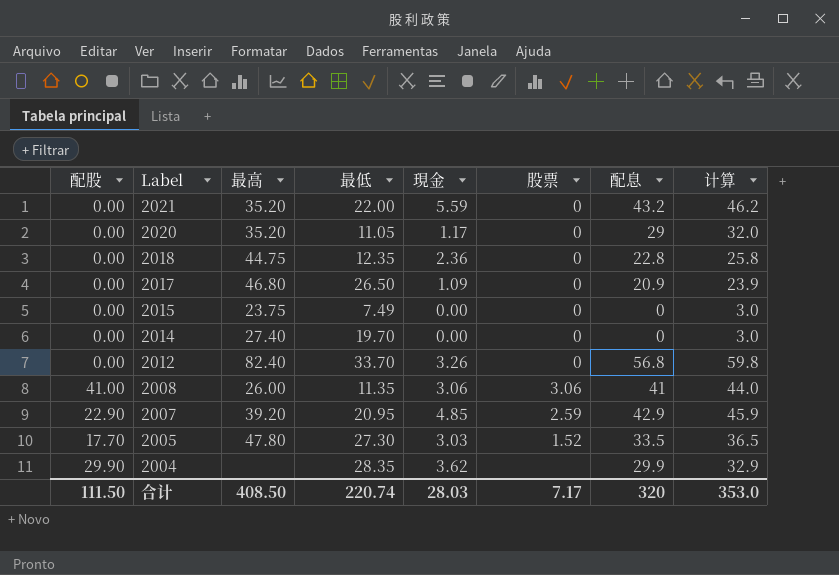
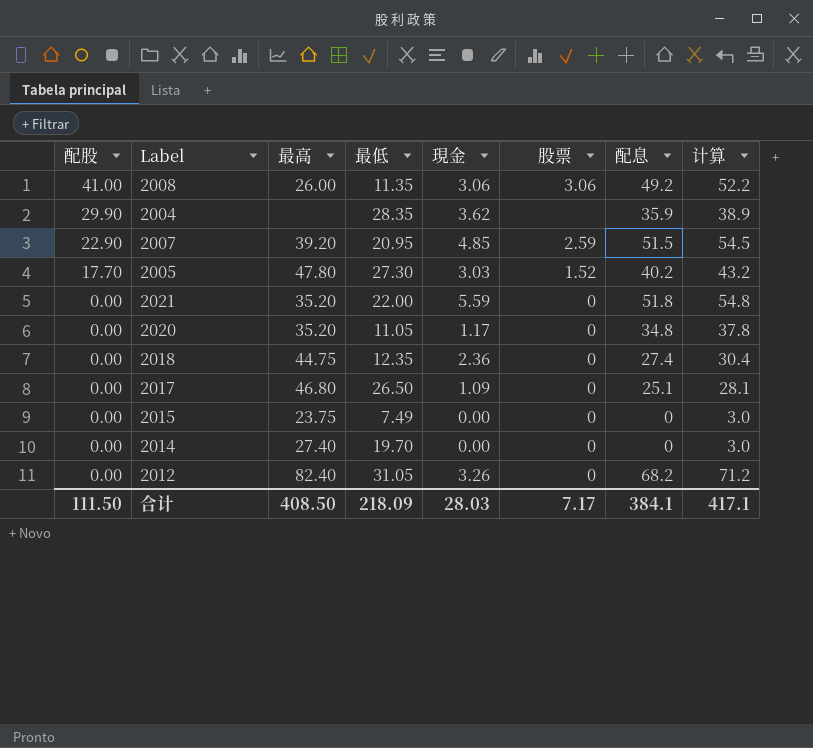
row order: Label descending -> 配股 descending
2008 | 配息: 41 -> 49.2
2008 | 计算: 44.0 -> 52.2
2004 | 配息: 29.9 -> 35.9
2004 | 计算: 32.9 -> 38.9
2007 | 配息: 42.9 -> 51.5
2007 | 计算: 45.9 -> 54.5
2005 | 配息: 33.5 -> 40.2
2005 | 计算: 36.5 -> 43.2
2021 | 配息: 43.2 -> 51.8
2021 | 计算: 46.2 -> 54.8
2020 | 配息: 29 -> 34.8
2020 | 计算: 32.0 -> 37.8
2018 | 配息: 22.8 -> 27.4
2018 | 计算: 25.8 -> 30.4
2017 | 配息: 20.9 -> 25.1
2017 | 计算: 23.9 -> 28.1
2012 | 最低: 33.70 -> 31.05
2012 | 配息: 56.8 -> 68.2
2012 | 计算: 59.8 -> 71.2
合计 | 最低: 220.74 -> 218.09
合计 | 配息: 320 -> 384.1
合计 | 计算: 353.0 -> 417.1

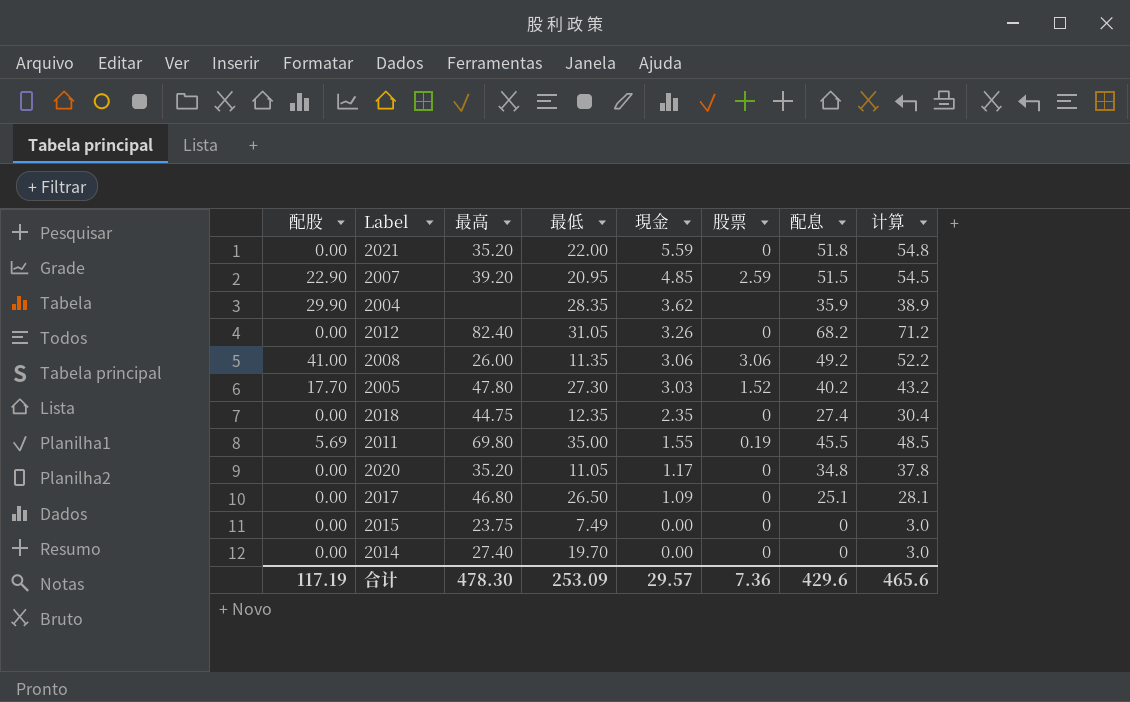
row order: 配股 descending -> 現金 descending
2018 | 現金: 2.36 -> 2.35
row 2011: none -> 5.69 | 69.80 | 35.00 | 1.55 | 0.19 | 45.5 | 48.5
合计 | 配股: 111.50 -> 117.19
合计 | 最高: 408.50 -> 478.30
合计 | 最低: 218.09 -> 253.09
合计 | 現金: 28.03 -> 29.57
合计 | 股票: 7.17 -> 7.36
合计 | 配息: 384.1 -> 429.6
合计 | 计算: 417.1 -> 465.6

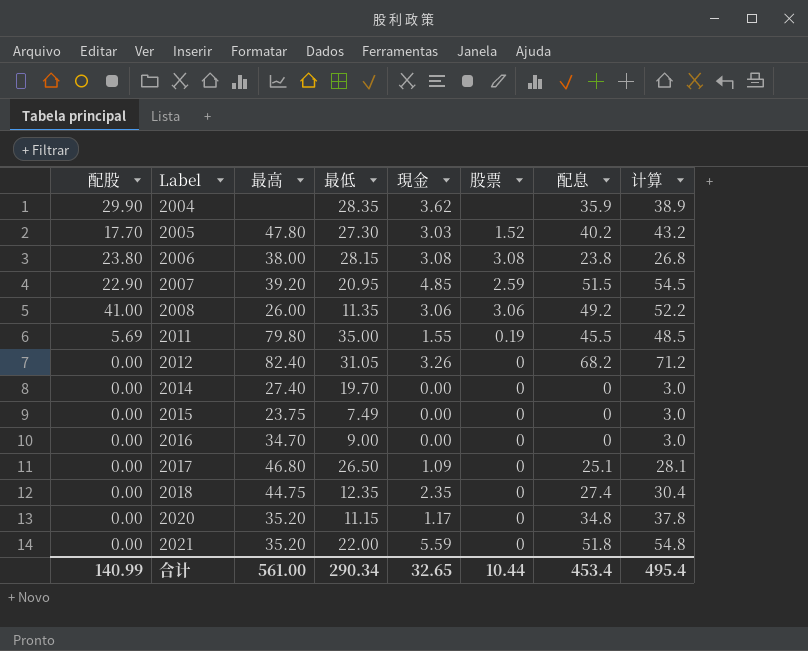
row order: 現金 descending -> Label ascending
row 2006: none -> 23.80 | 38.00 | 28.15 | 3.08 | 3.08 | 23.8 | 26.8
2011 | 最高: 69.80 -> 79.80
row 2016: none -> 0.00 | 34.70 | 9.00 | 0.00 | 0 | 0 | 3.0
2020 | 最低: 11.05 -> 11.15
合计 | 配股: 117.19 -> 140.99
合计 | 最高: 478.30 -> 561.00
合计 | 最低: 253.09 -> 290.34
合计 | 現金: 29.57 -> 32.65
合计 | 股票: 7.36 -> 10.44
合计 | 配息: 429.6 -> 453.4
合计 | 计算: 465.6 -> 495.4

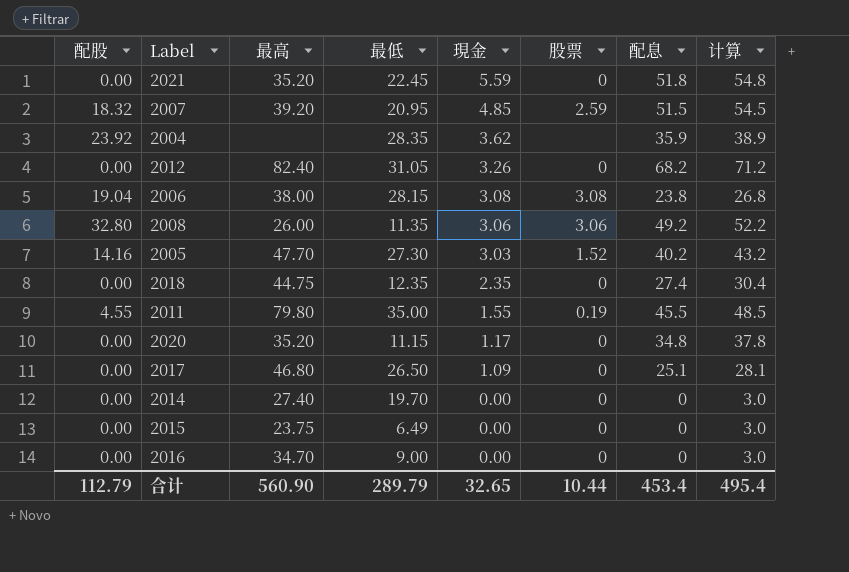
row order: Label ascending -> 現金 descending
2021 | 最低: 22.00 -> 22.45
2007 | 配股: 22.90 -> 18.32
2004 | 配股: 29.90 -> 23.92
2006 | 配股: 23.80 -> 19.04
2008 | 配股: 41.00 -> 32.80
2005 | 配股: 17.70 -> 14.16
2005 | 最高: 47.80 -> 47.70
2011 | 配股: 5.69 -> 4.55
2015 | 最低: 7.49 -> 6.49
合计 | 配股: 140.99 -> 112.79
合计 | 最高: 561.00 -> 560.90
合计 | 最低: 290.34 -> 289.79

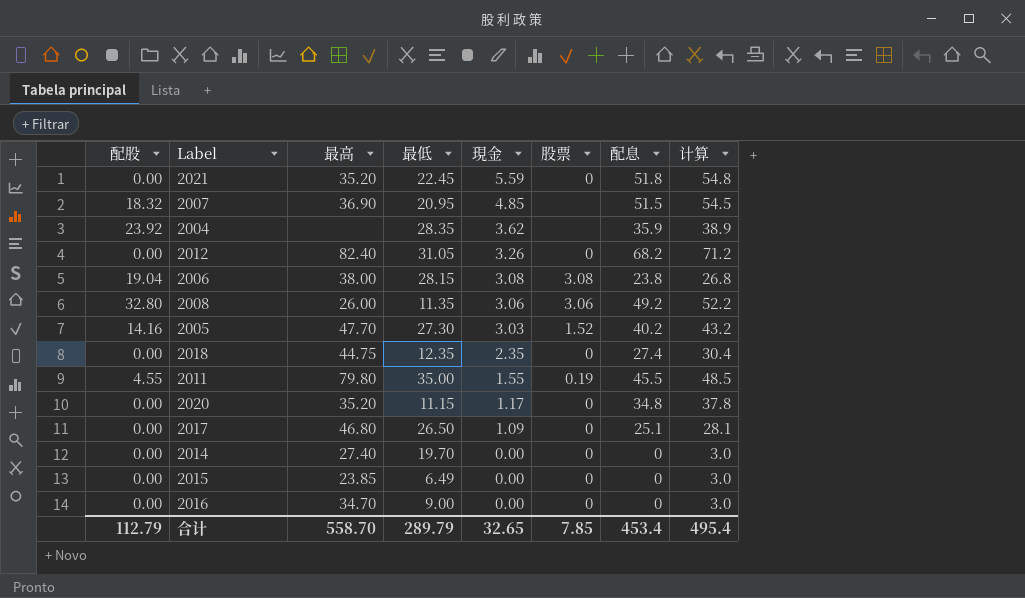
2007 | 最高: 39.20 -> 36.90
2007 | 股票: 2.59 -> none
2015 | 最高: 23.75 -> 23.85
合计 | 最高: 560.90 -> 558.70
合计 | 股票: 10.44 -> 7.85

